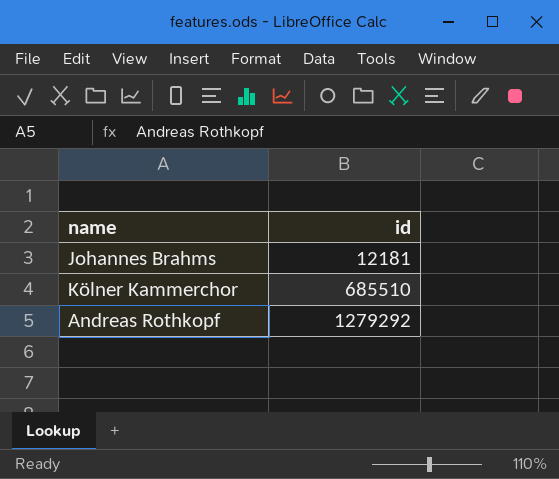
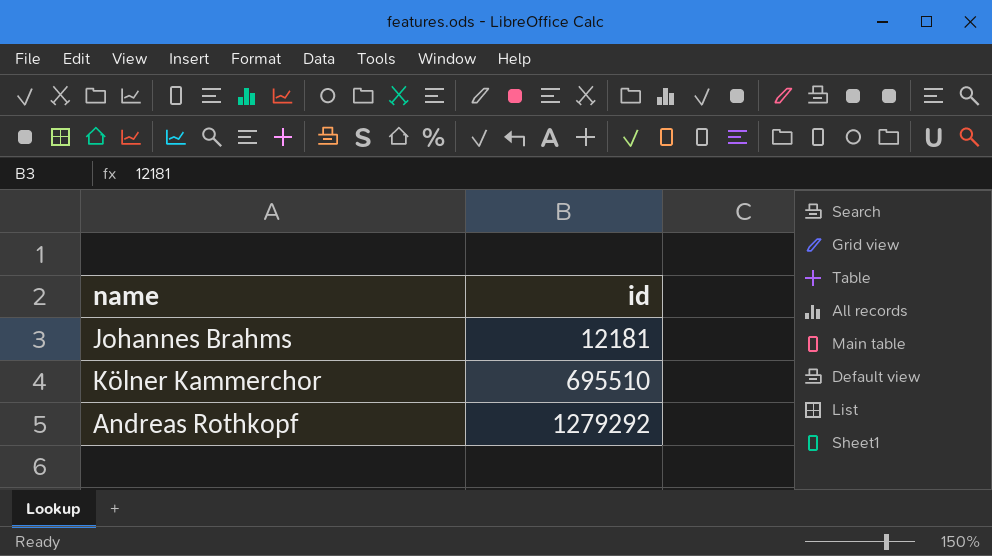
Kölner Kammerchor | id: 685510 -> 695510

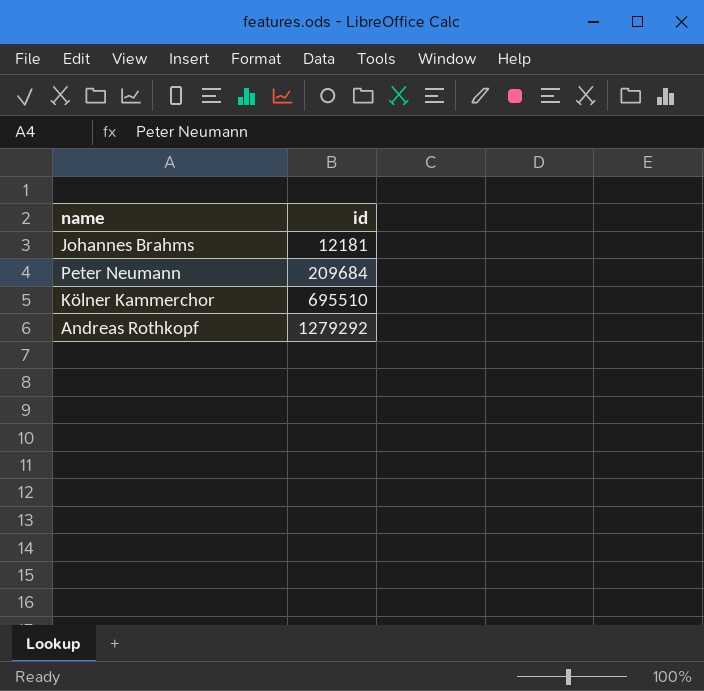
row Peter Neumann: none -> 209684

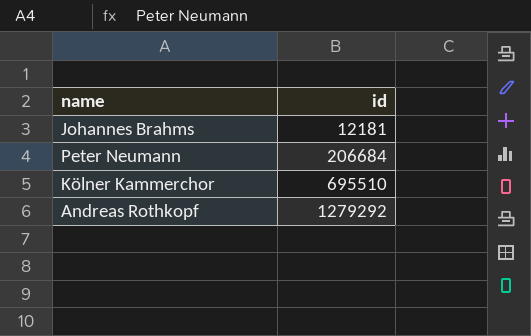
Peter Neumann | id: 209684 -> 206684

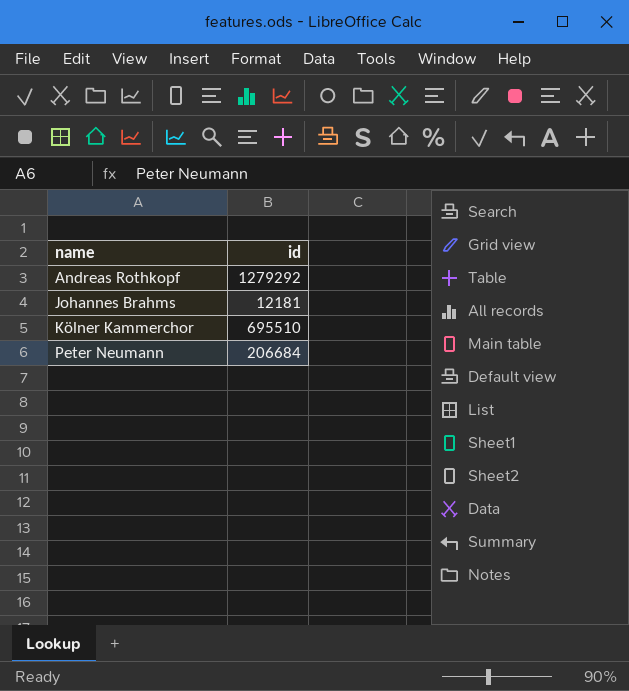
row order: id ascending -> name ascending

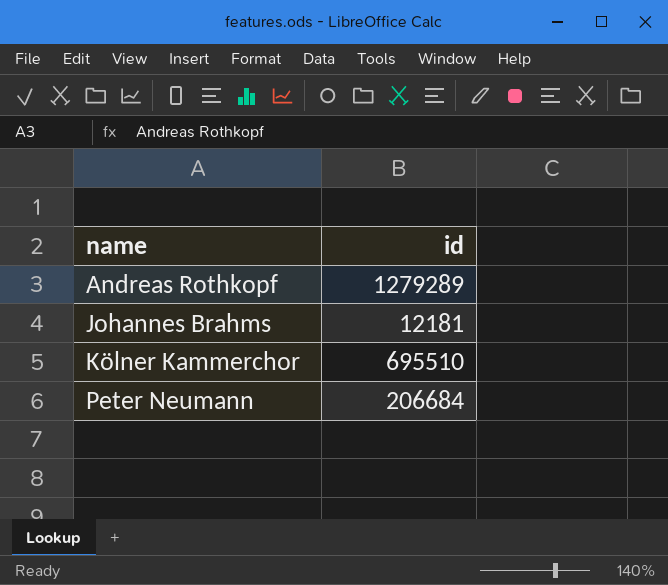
Andreas Rothkopf | id: 1279292 -> 1279289

